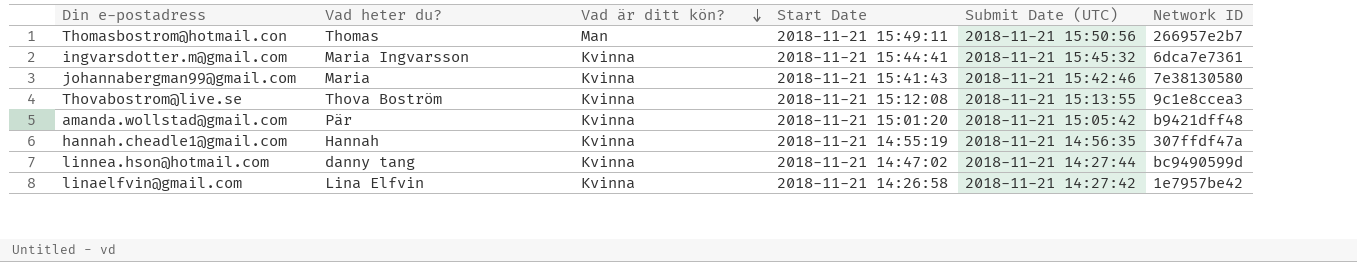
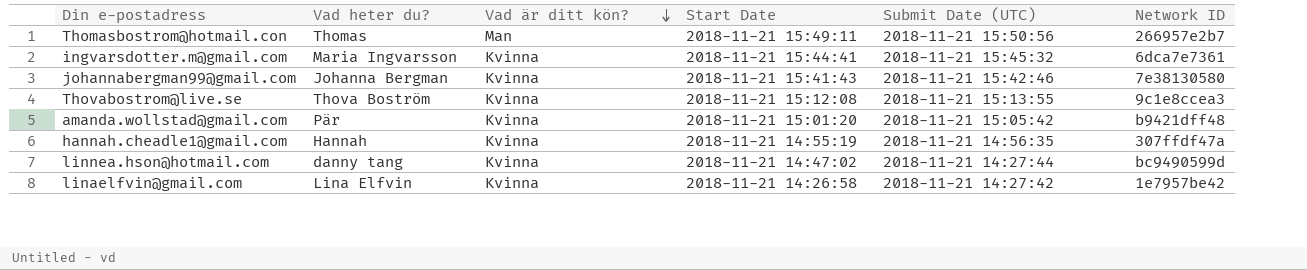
johannabergman99@gmail.com | Vad heter du?: Maria -> Johanna Bergman

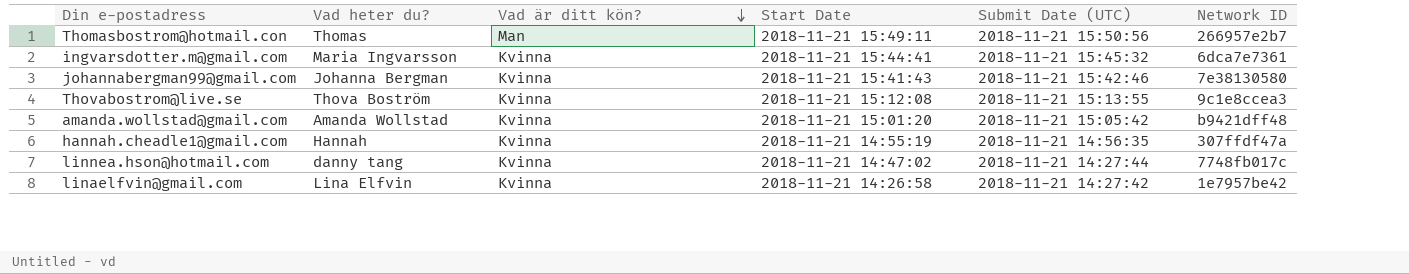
amanda.wollstad@gmail.com | Vad heter du?: Pär -> Amanda Wollstad
linnea.hson@hotmail.com | Network ID: bc9490599d -> 7748fb017c

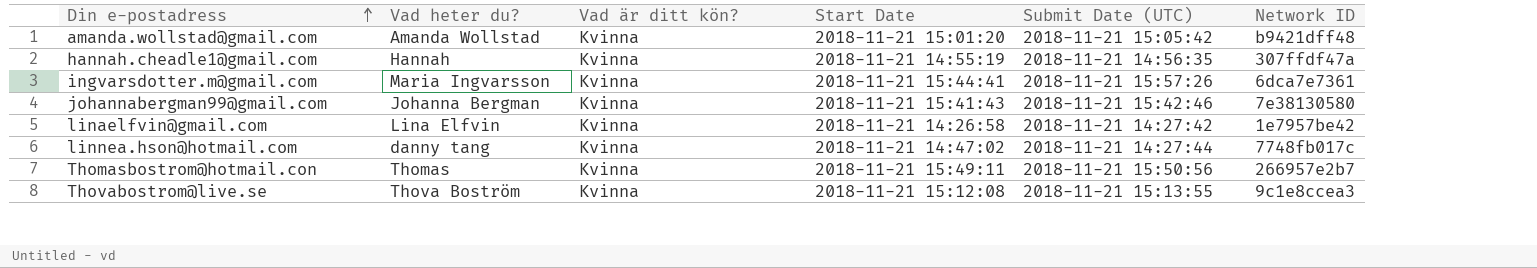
row order: Vad är ditt kön? descending -> Din e-postadress ascending
ingvarsdotter.m@gmail.com | Submit Date (UTC): 2018-11-21 15:45:32 -> 2018-11-21 15:57:26
Thomasbostrom@hotmail.con | Vad är ditt kön?: Man -> Kvinna

